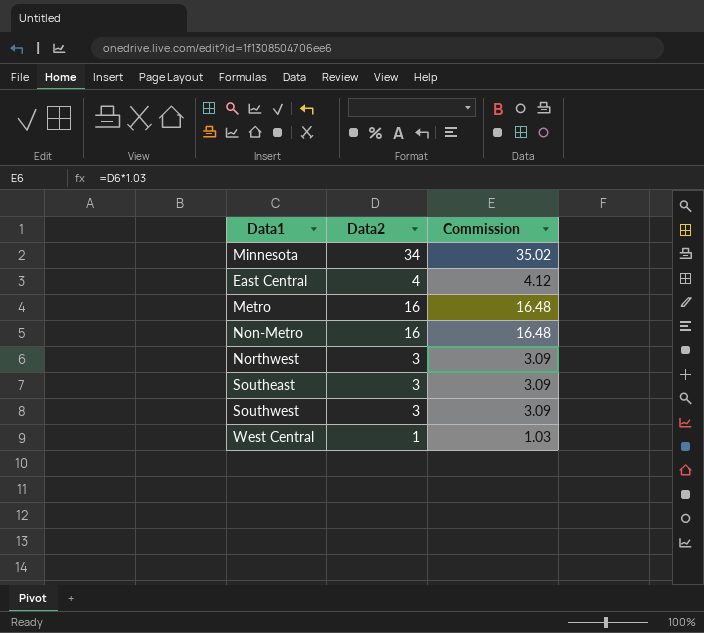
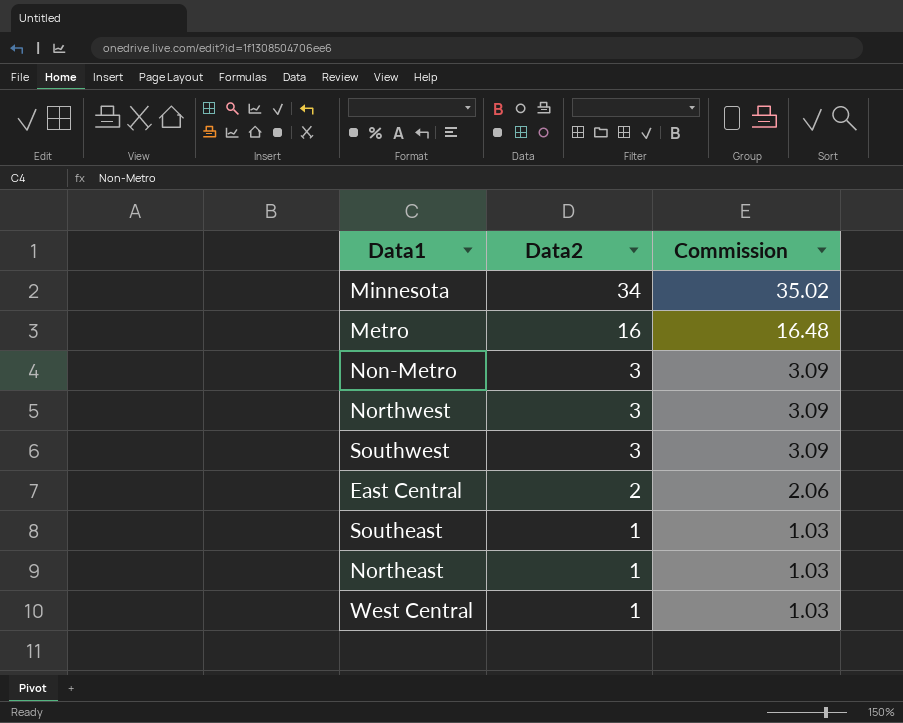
row order: none -> Data2 descending
Non-Metro | Data2: 16 -> 3
Non-Metro | Commission: 16.48 -> 3.09
East Central | Data2: 4 -> 2
East Central | Commission: 4.12 -> 2.06
Southeast | Data2: 3 -> 1
Southeast | Commission: 3.09 -> 1.03
row Northeast: none -> 1 | 1.03

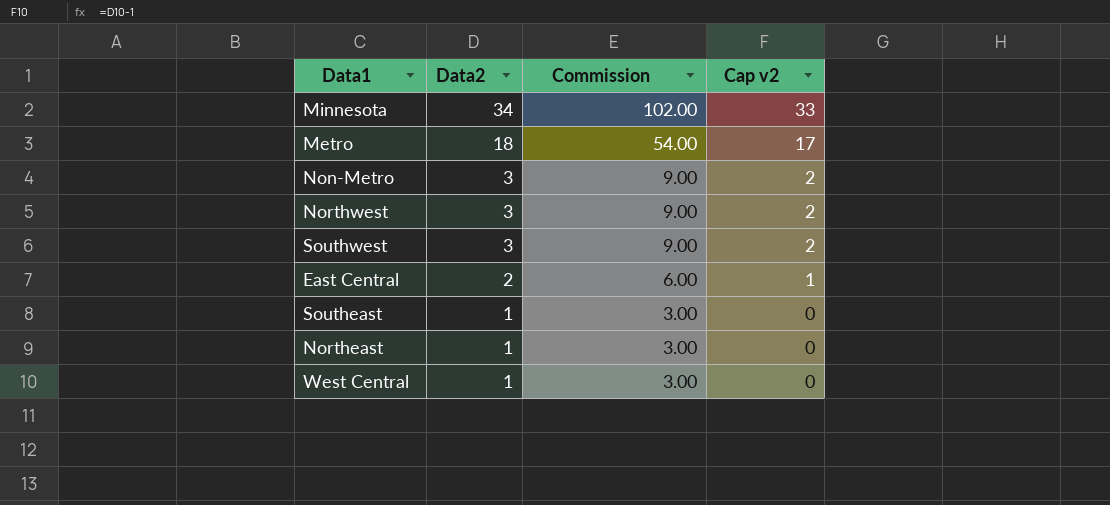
column Commission | formula: [Data2] * 1.03 -> [Data2] * 3
column Cap v2 | formula: none -> [Data2] - 1
Metro | Data2: 16 -> 18

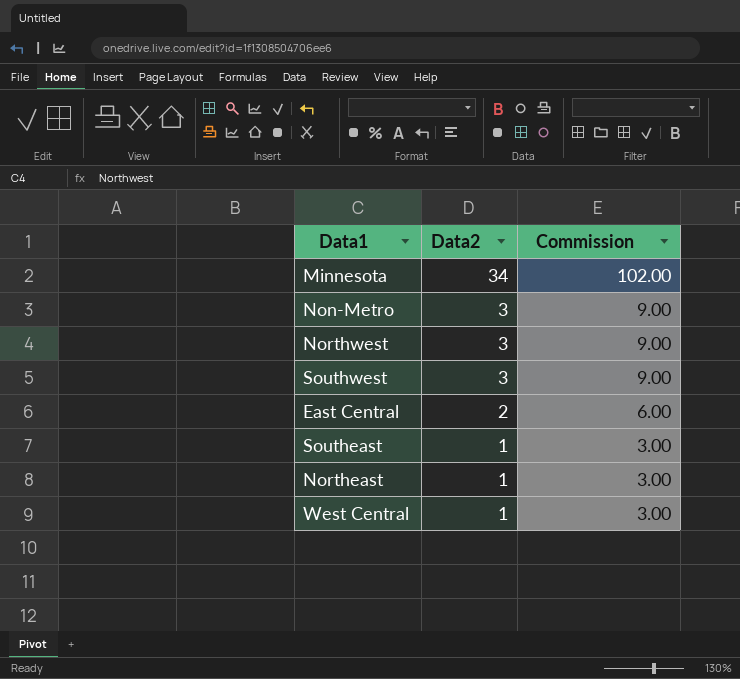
column Cap v2 | formula: [Data2] - 1 -> none
row Metro: 18 | 54.00 | 17 -> none

